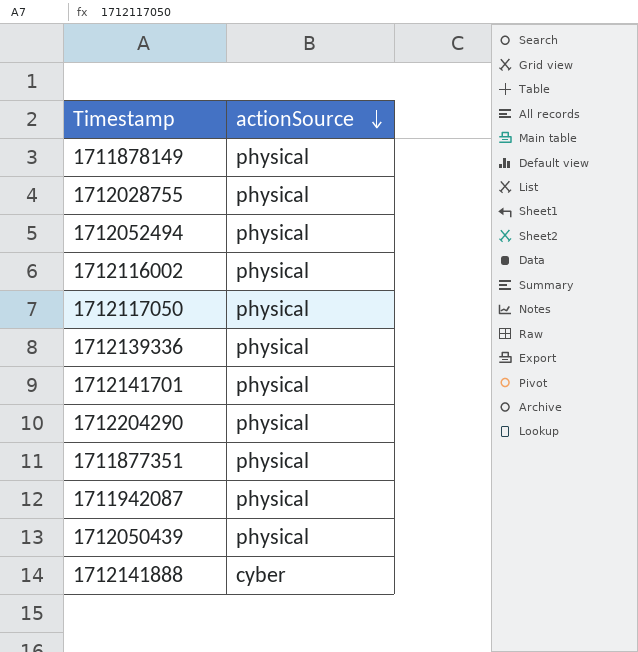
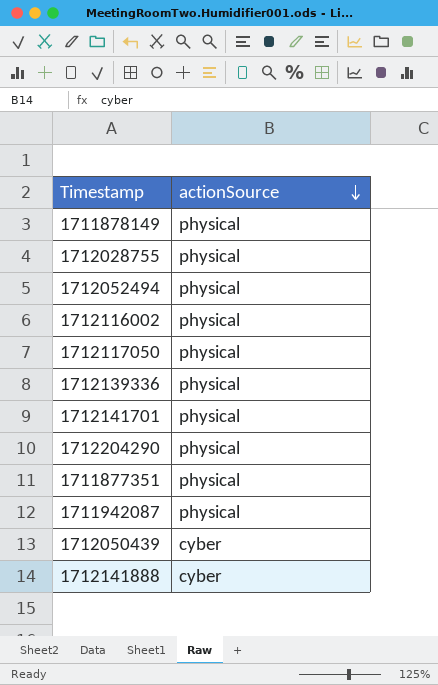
1712050439 | actionSource: physical -> cyber

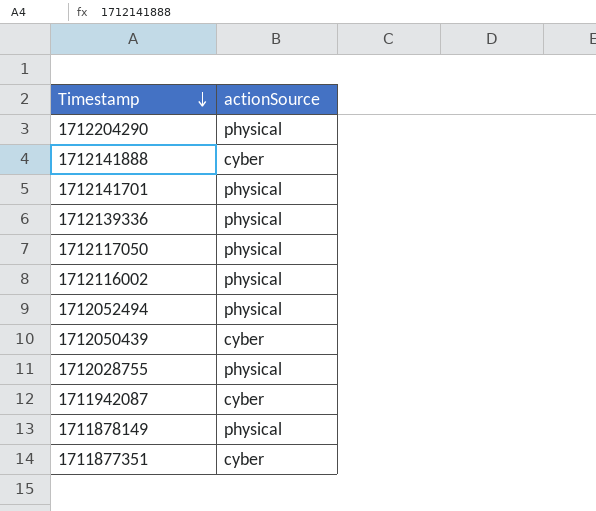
row order: actionSource descending -> Timestamp descending
1711942087 | actionSource: physical -> cyber
1711877351 | actionSource: physical -> cyber

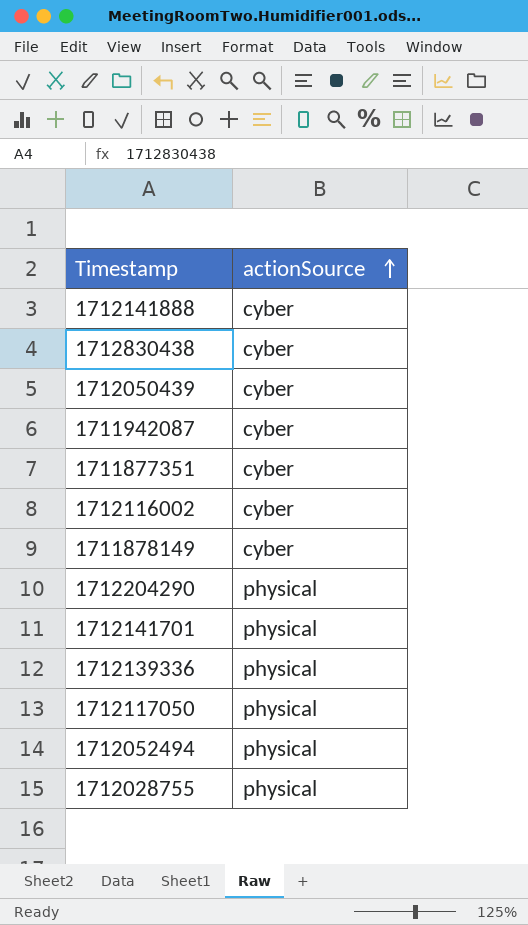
row order: Timestamp descending -> actionSource ascending
row 1712830438: none -> cyber
1712116002 | actionSource: physical -> cyber
1711878149 | actionSource: physical -> cyber

